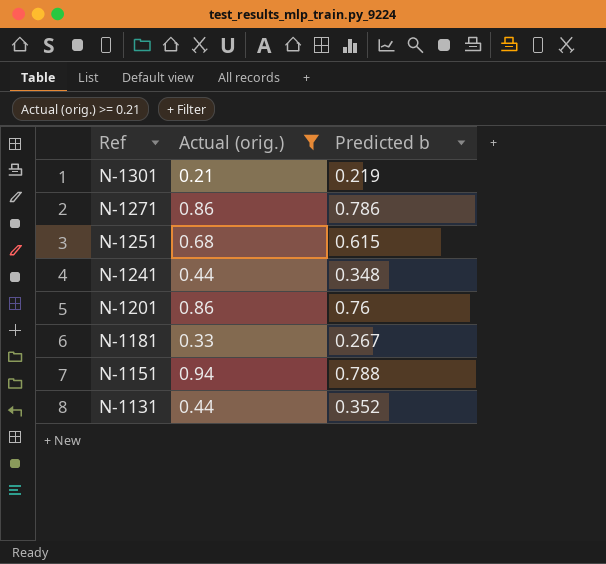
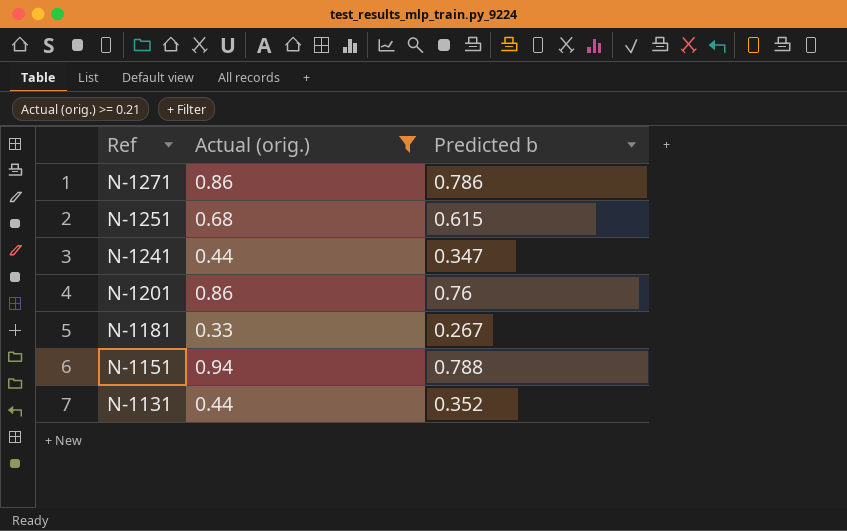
row N-1301: 0.21 | 0.219 -> none
N-1241 | Predicted b: 0.348 -> 0.347

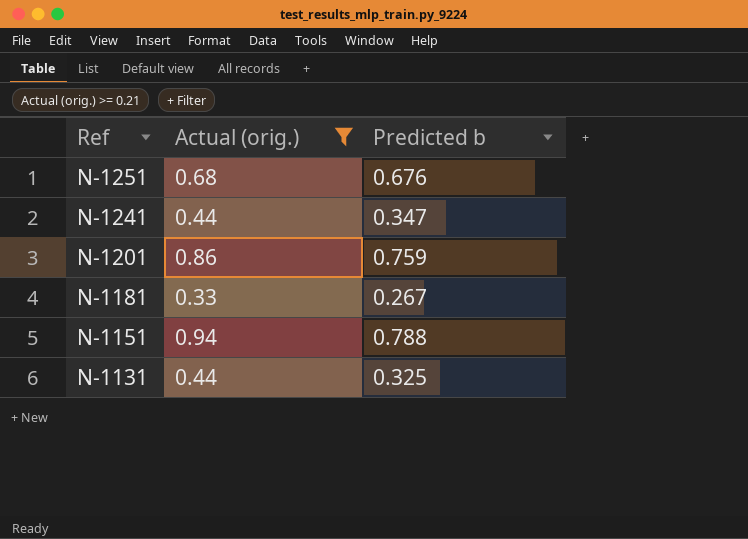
row N-1271: 0.86 | 0.786 -> none
N-1251 | Predicted b: 0.615 -> 0.676
N-1201 | Predicted b: 0.76 -> 0.759
N-1131 | Predicted b: 0.352 -> 0.325

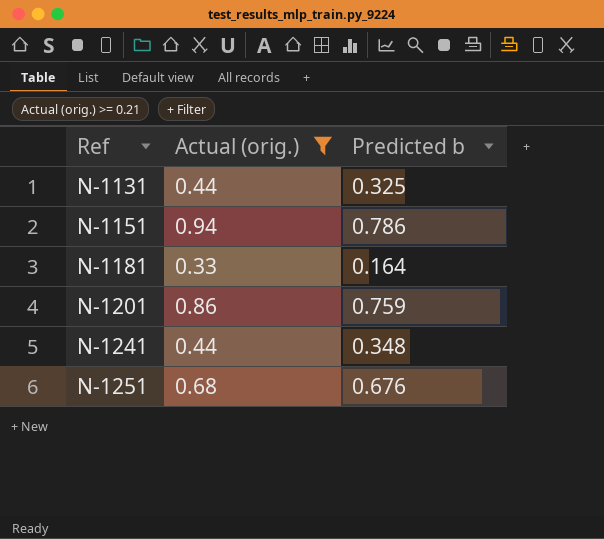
row order: Ref descending -> Ref ascending
N-1151 | Predicted b: 0.788 -> 0.786
N-1181 | Predicted b: 0.267 -> 0.164
N-1241 | Predicted b: 0.347 -> 0.348

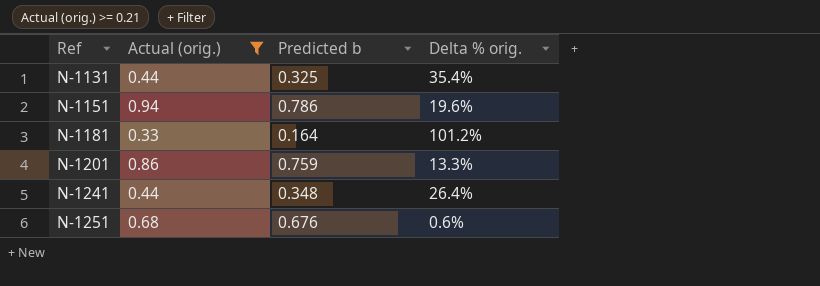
column Delta % orig. | formula: none -> ([Actual (orig.)] - [Predicted b]) / [Predicted b]

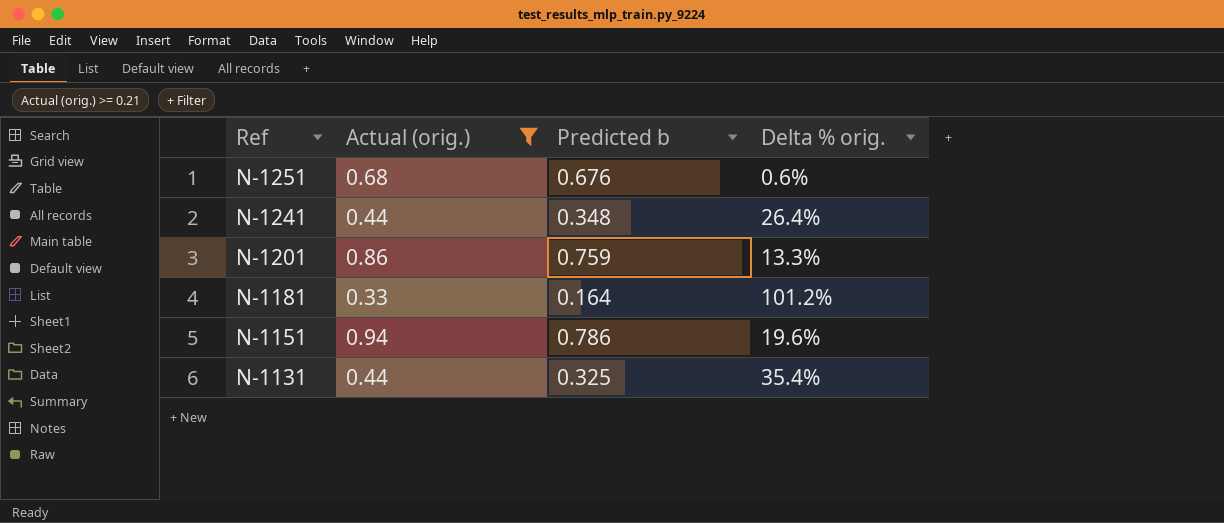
row order: Ref ascending -> Ref descending

